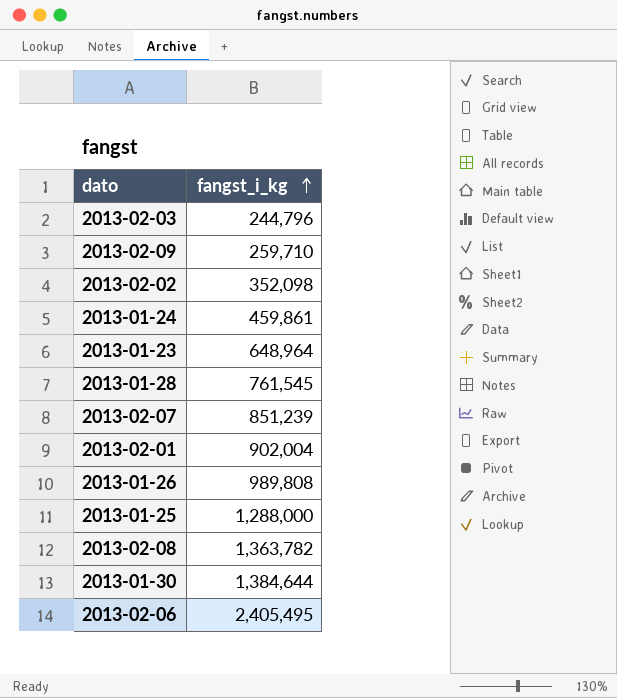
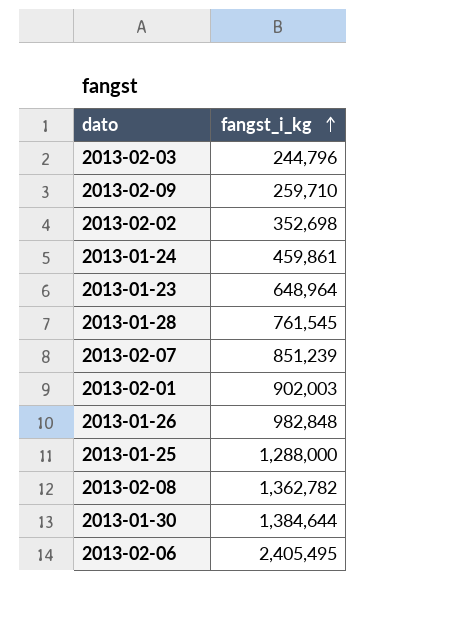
2013-02-02 | fangst_i_kg: 352,098 -> 352,698
2013-02-01 | fangst_i_kg: 902,004 -> 902,003
2013-01-26 | fangst_i_kg: 989,808 -> 982,848
2013-02-08 | fangst_i_kg: 1,363,782 -> 1,362,782

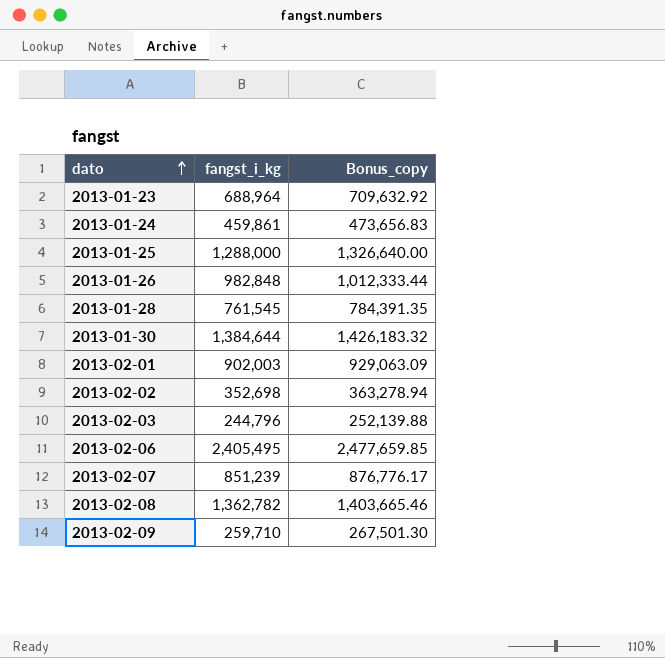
row order: fangst_i_kg ascending -> dato ascending
column Bonus_copy | formula: none -> [fangst_i_kg] * 1.03
2013-01-23 | fangst_i_kg: 648,964 -> 688,964

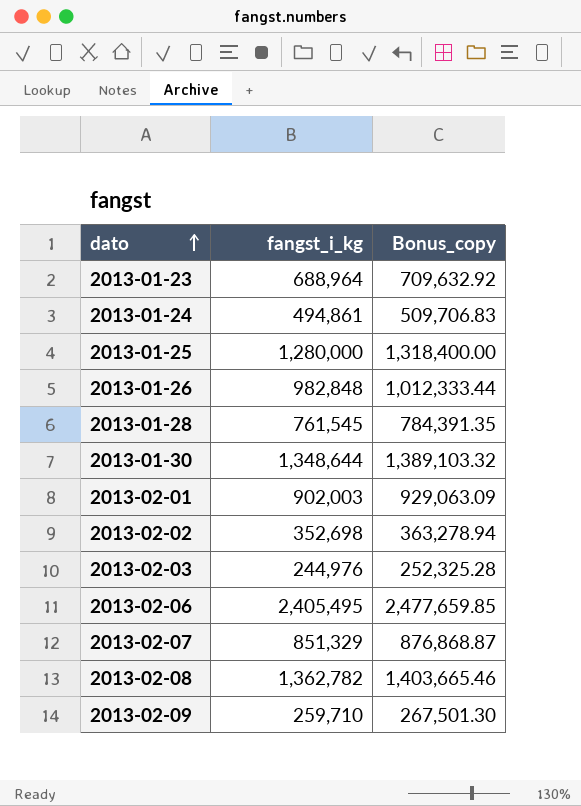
2013-01-24 | fangst_i_kg: 459,861 -> 494,861
2013-01-24 | Bonus_copy: 473,656.83 -> 509,706.83
2013-01-25 | fangst_i_kg: 1,288,000 -> 1,280,000
2013-01-25 | Bonus_copy: 1,326,640.00 -> 1,318,400.00
2013-01-30 | fangst_i_kg: 1,384,644 -> 1,348,644
2013-01-30 | Bonus_copy: 1,426,183.32 -> 1,389,103.32
2013-02-03 | fangst_i_kg: 244,796 -> 244,976
2013-02-03 | Bonus_copy: 252,139.88 -> 252,325.28
2013-02-07 | fangst_i_kg: 851,239 -> 851,329
2013-02-07 | Bonus_copy: 876,776.17 -> 876,868.87

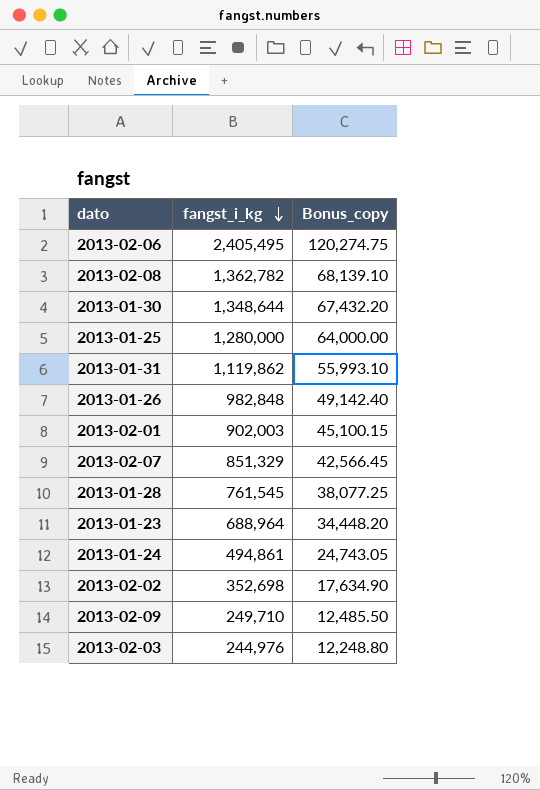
row order: dato ascending -> fangst_i_kg descending
column Bonus_copy | formula: [fangst_i_kg] * 1.03 -> [fangst_i_kg] * 0.05
row 2013-01-31: none -> 1,119,862 | 55,993.10
2013-02-09 | fangst_i_kg: 259,710 -> 249,710

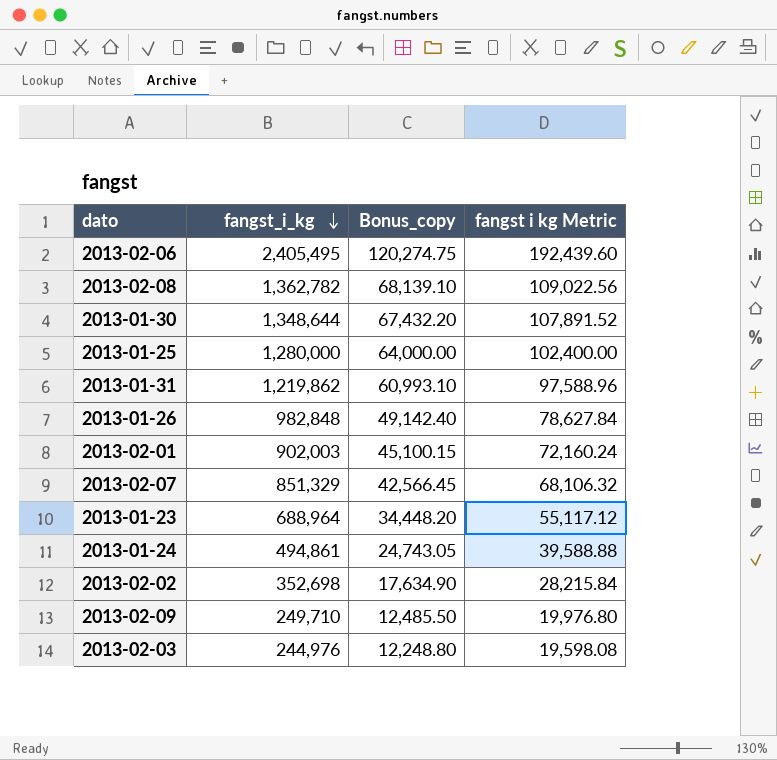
column fangst i kg Metric | formula: none -> [fangst_i_kg] * 0.08
row 2013-01-28: 761,545 | 38,077.25 -> none
2013-01-31 | fangst_i_kg: 1,119,862 -> 1,219,862
2013-01-31 | Bonus_copy: 55,993.10 -> 60,993.10

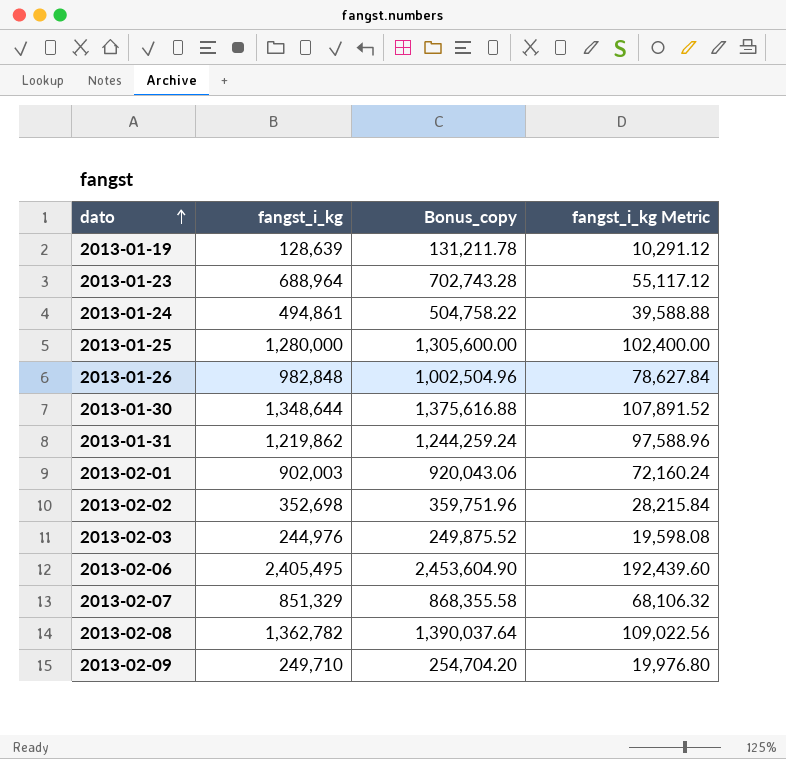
row order: fangst_i_kg descending -> dato ascending
column Bonus_copy | formula: [fangst_i_kg] * 0.05 -> [fangst_i_kg] * 1.02
column name: fangst i kg Metric -> fangst_i_kg Metric
row 2013-01-19: none -> 128,639 | 131,211.78 | 10,291.12

